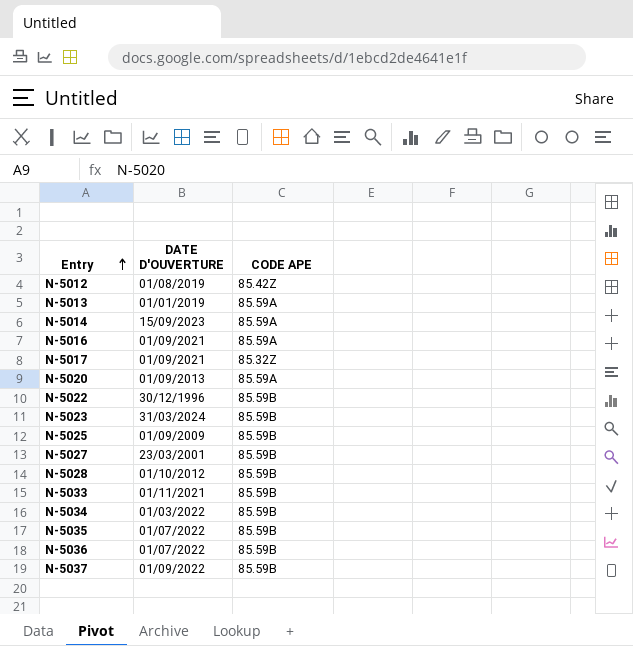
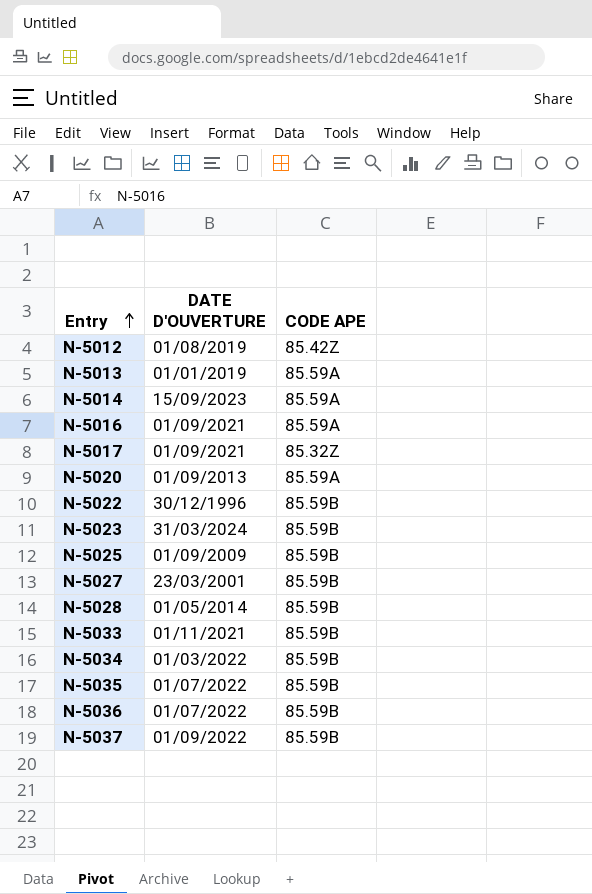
N-5028 | DATE D'OUVERTURE: 01/10/2012 -> 01/05/2014

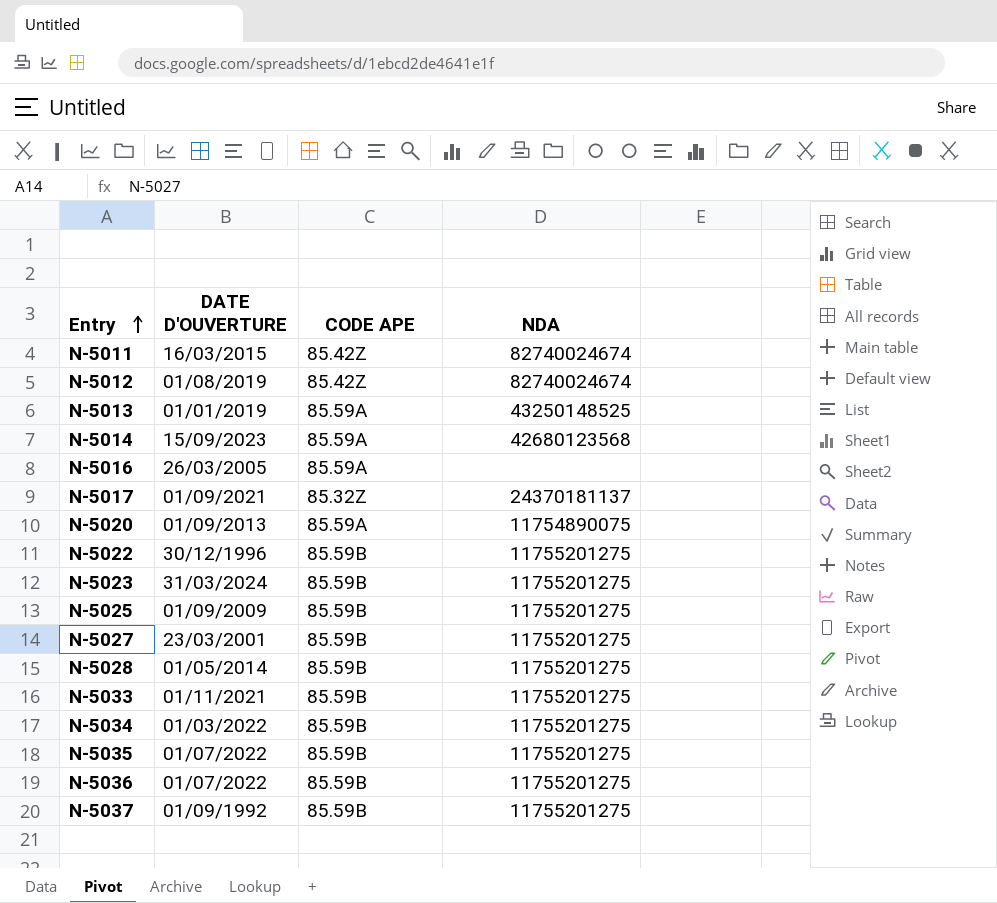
column NDA | position: none -> 4
row N-5011: none -> 16/03/2015 | 85.42Z | 82740024674
N-5016 | DATE D'OUVERTURE: 01/09/2021 -> 26/03/2005
N-5037 | DATE D'OUVERTURE: 01/09/2022 -> 01/09/1992

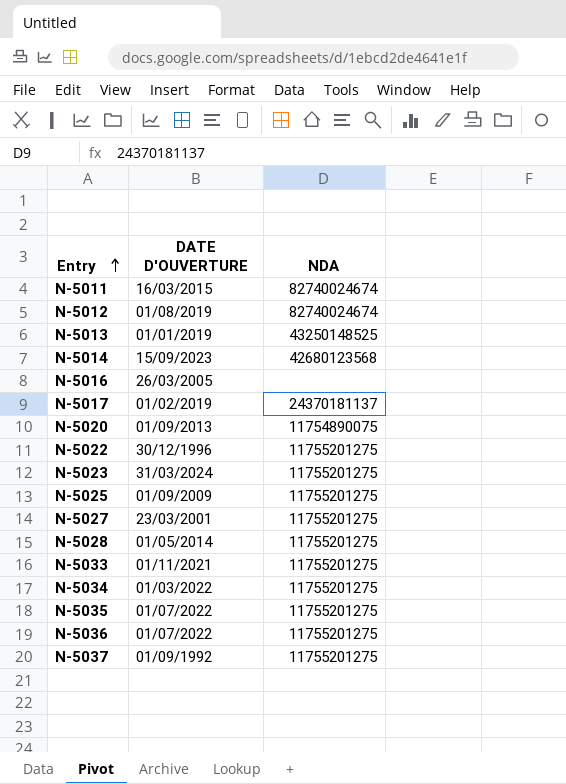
column CODE APE | position: 3 -> none
N-5017 | DATE D'OUVERTURE: 01/09/2021 -> 01/02/2019

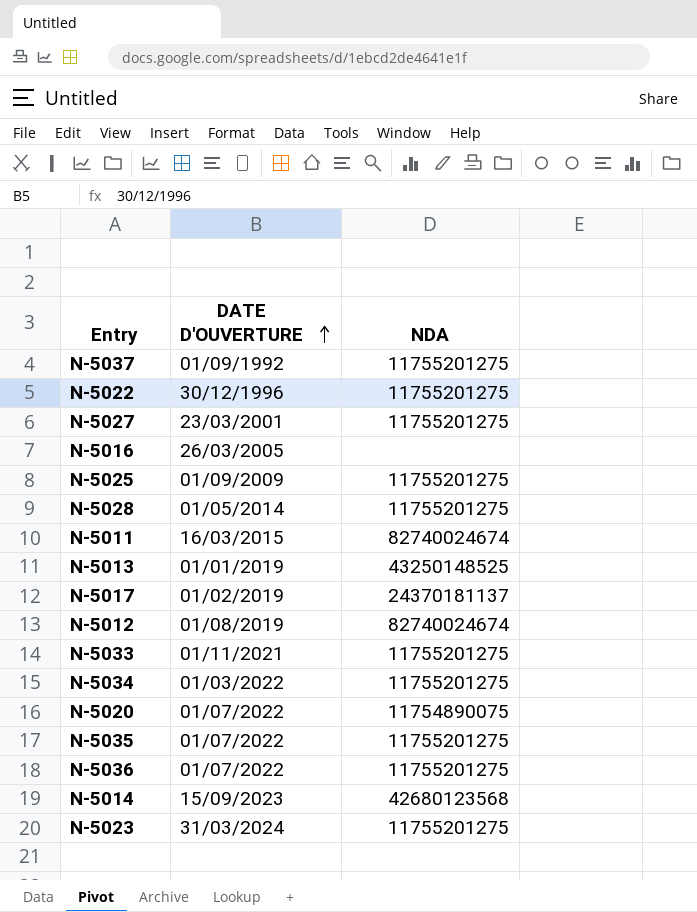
row order: Entry ascending -> DATE D'OUVERTURE ascending
N-5020 | DATE D'OUVERTURE: 01/09/2013 -> 01/07/2022

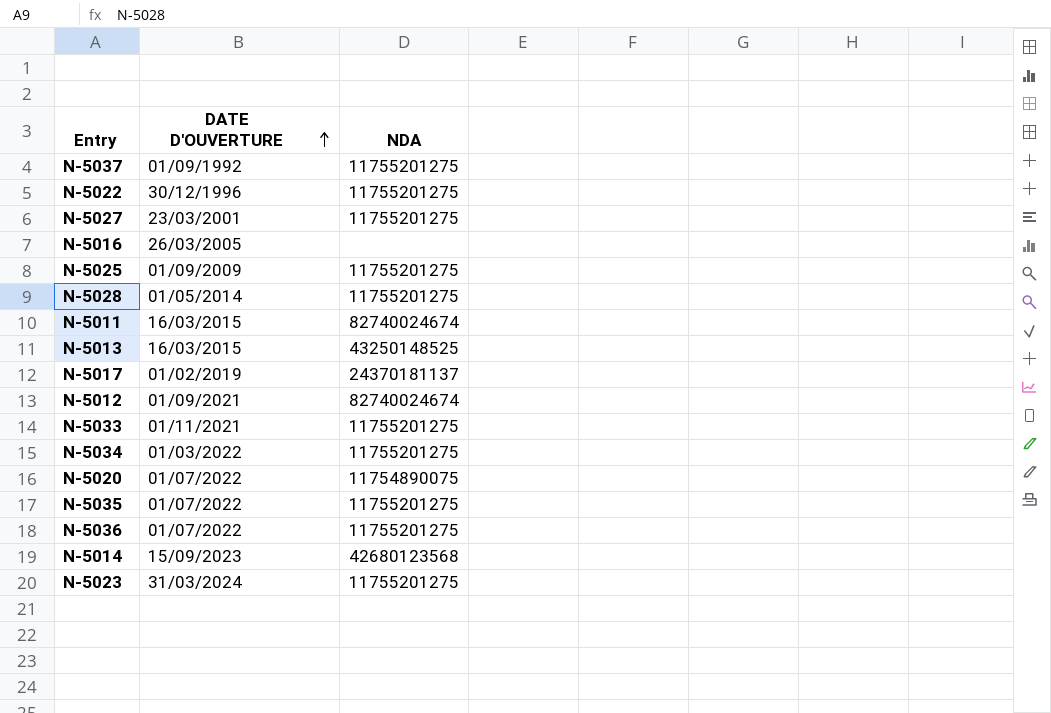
N-5013 | DATE D'OUVERTURE: 01/01/2019 -> 16/03/2015
N-5012 | DATE D'OUVERTURE: 01/08/2019 -> 01/09/2021

